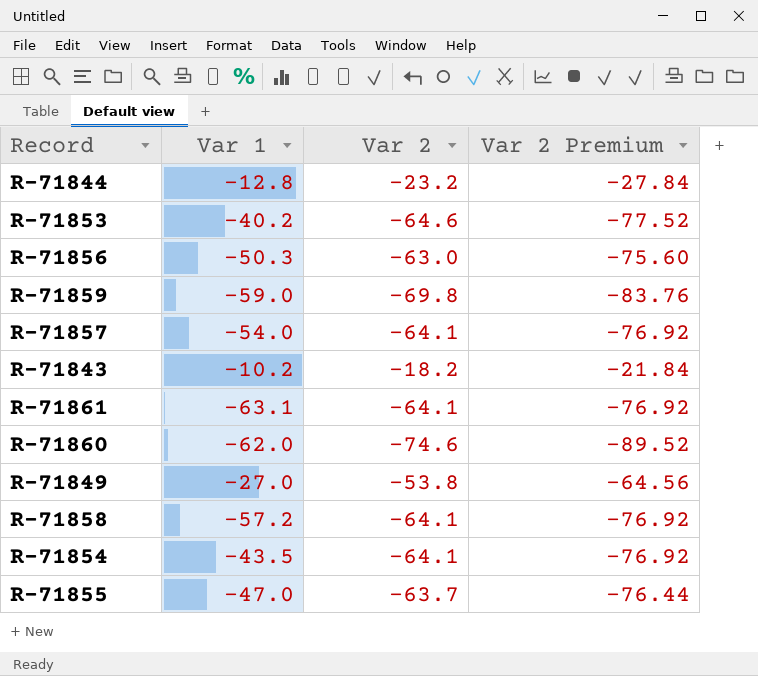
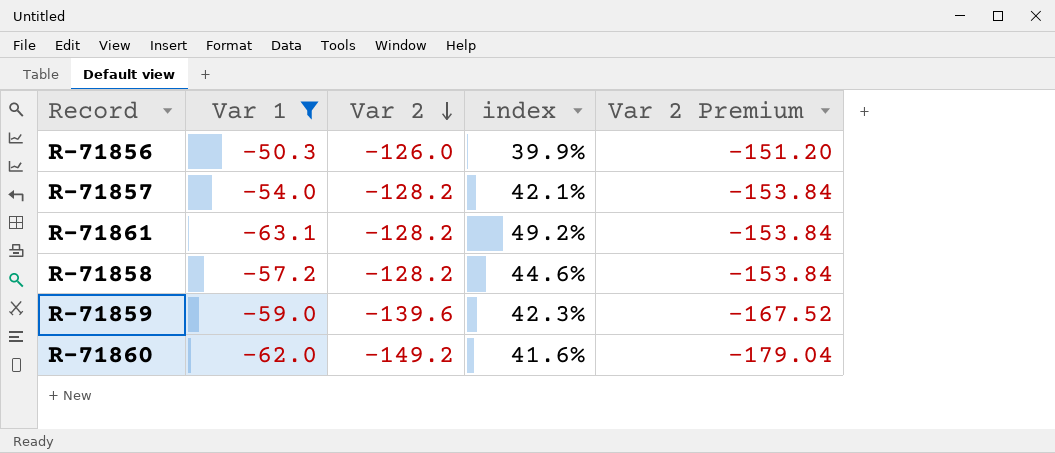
filter: none -> Var 1 <= -50.3
row order: none -> Var 2 descending
column index | formula: none -> [Var 1] / [Var 2]
R-71856 | Var 2: -63.0 -> -126.0
R-71856 | Var 2 Premium: -75.60 -> -151.20
R-71857 | Var 2: -64.1 -> -128.2
R-71857 | Var 2 Premium: -76.92 -> -153.84
R-71861 | Var 2: -64.1 -> -128.2
R-71861 | Var 2 Premium: -76.92 -> -153.84
R-71858 | Var 2: -64.1 -> -128.2
R-71858 | Var 2 Premium: -76.92 -> -153.84
R-71859 | Var 2: -69.8 -> -139.6
R-71859 | Var 2 Premium: -83.76 -> -167.52
R-71860 | Var 2: -74.6 -> -149.2
R-71860 | Var 2 Premium: -89.52 -> -179.04

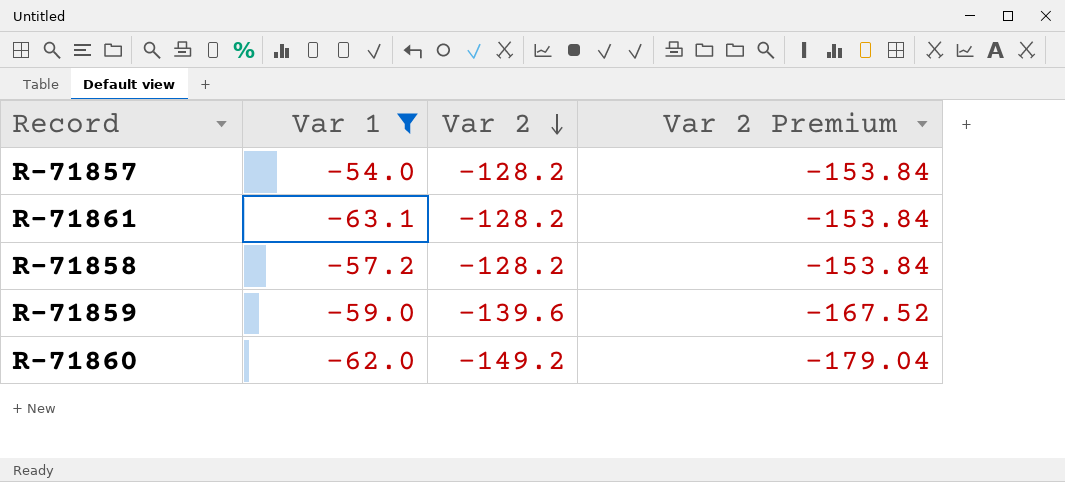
column index | formula: [Var 1] / [Var 2] -> none
row R-71856: -50.3 | -126.0 | 39.9% | -151.20 -> none

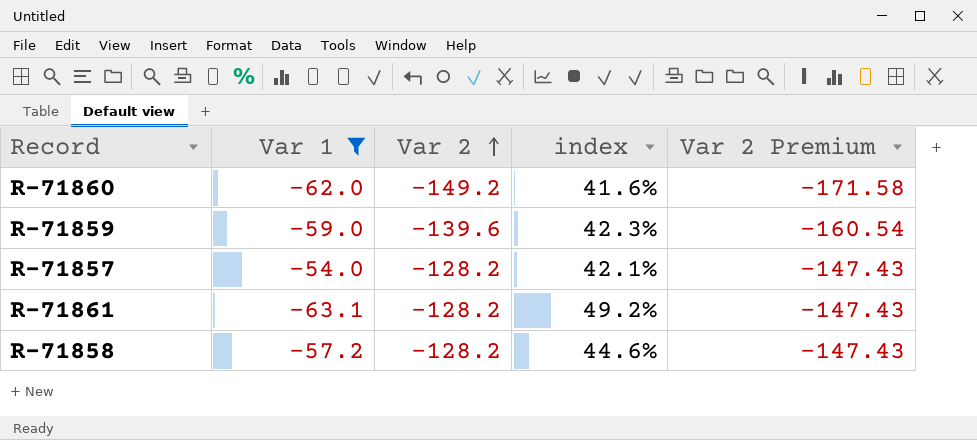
row order: Var 2 descending -> Var 2 ascending
column index | formula: none -> [Var 1] / [Var 2]
column Var 2 Premium | formula: [Var 2] * 1.2 -> [Var 2] * 1.15

